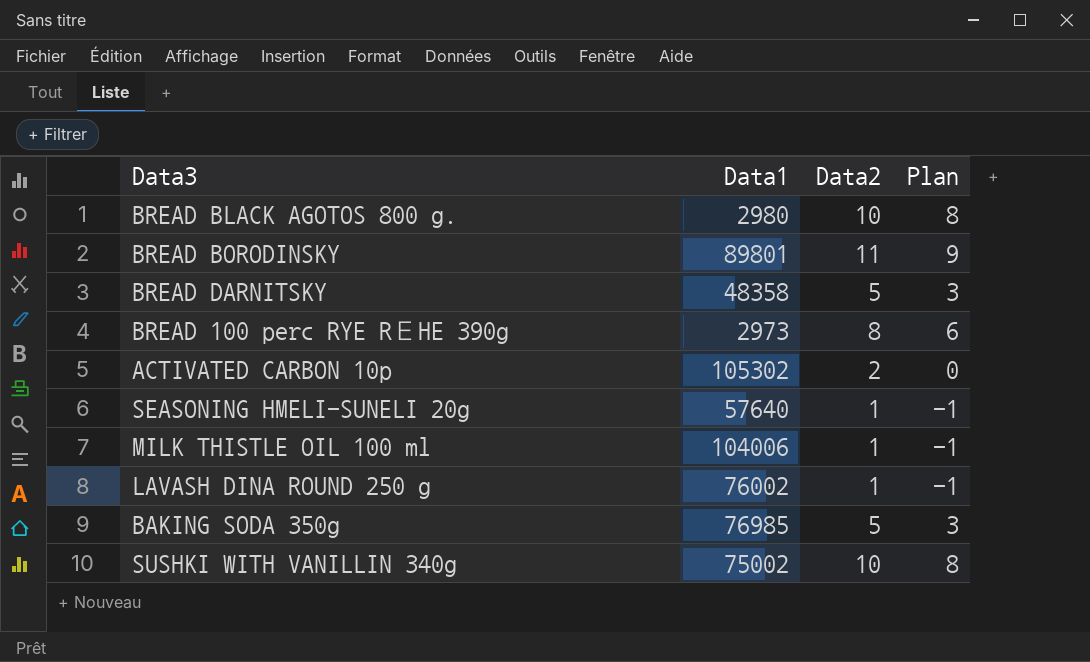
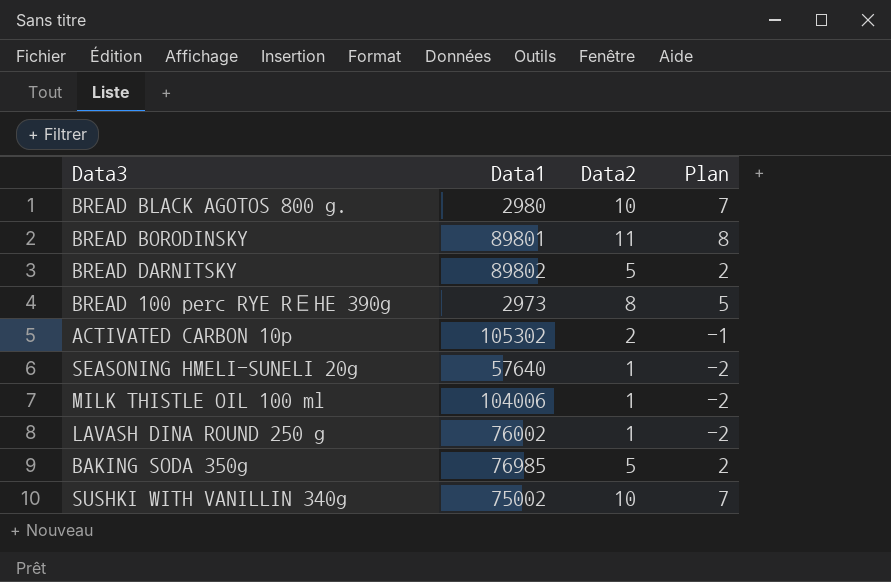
column Plan | formula: [Data2] - 2 -> [Data2] - 3
BREAD DARNITSKY | Data1: 48358 -> 89802

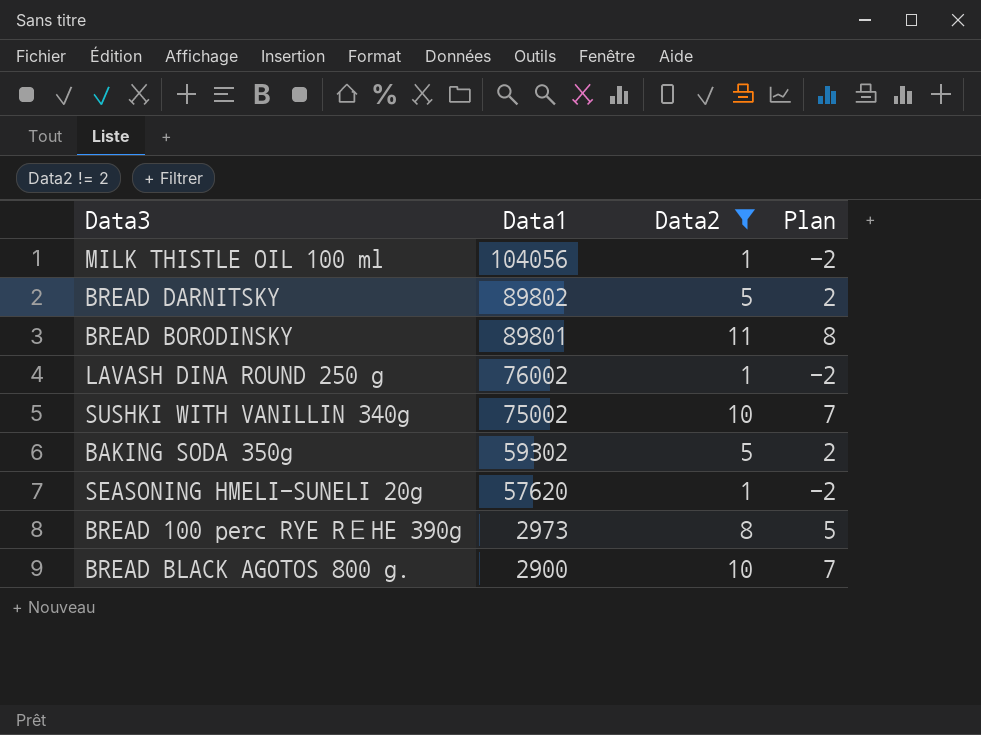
filter: none -> Data2 != 2
row order: none -> Data1 descending
MILK THISTLE OIL 100 ml | Data1: 104006 -> 104056
BAKING SODA 350g | Data1: 76985 -> 59302
SEASONING HMELI-SUNELI 20g | Data1: 57640 -> 57620
BREAD BLACK AGOTOS 800 g. | Data1: 2980 -> 2900

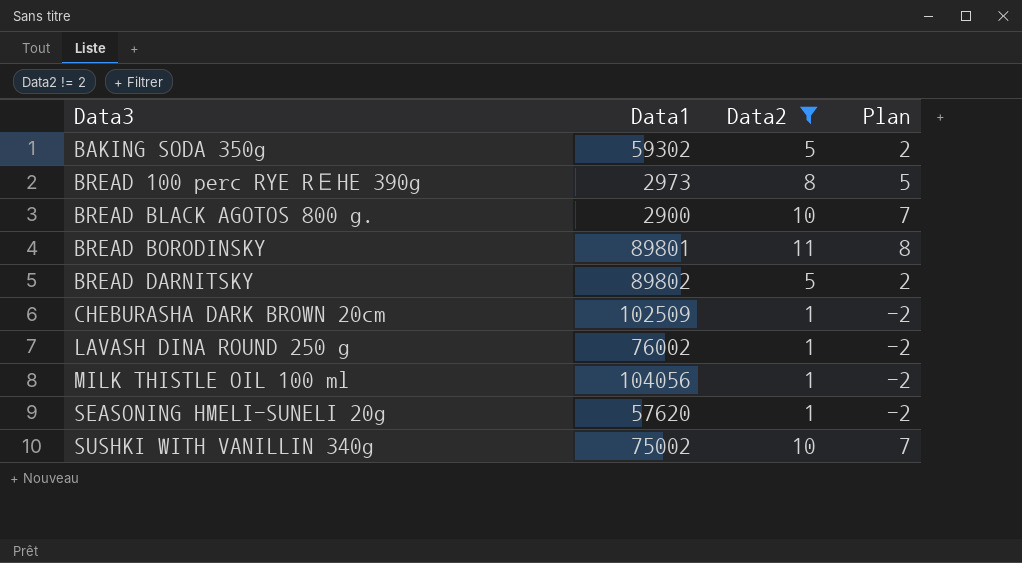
row order: Data1 descending -> Data3 ascending
row CHEBURASHA DARK BROWN 20cm: none -> 102509 | 1 | -2

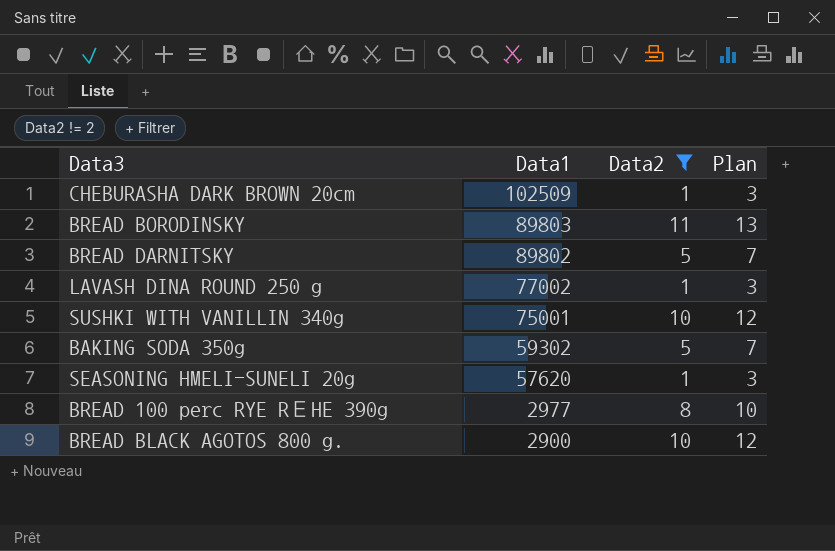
row order: Data3 ascending -> Data1 descending
column Plan | formula: [Data2] - 3 -> [Data2] + 2
row MILK THISTLE OIL 100 ml: 104056 | 1 | -2 -> none
BREAD BORODINSKY | Data1: 89801 -> 89803
LAVASH DINA ROUND 250 g | Data1: 76002 -> 77002
SUSHKI WITH VANILLIN 340g | Data1: 75002 -> 75001
BREAD 100 perc RYE RЕHE 390g | Data1: 2973 -> 2977

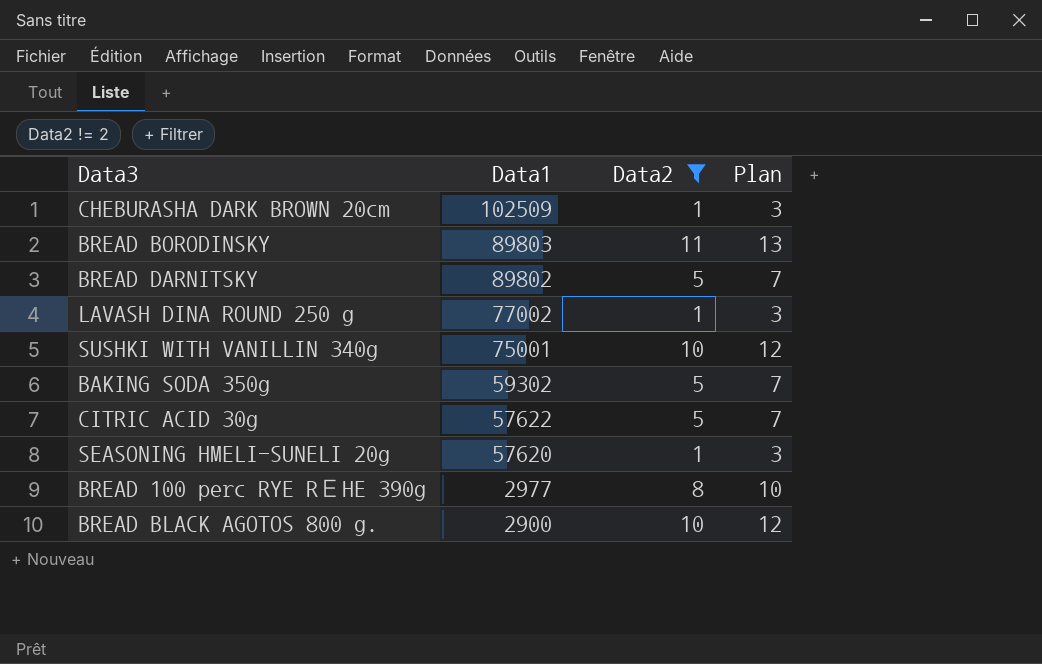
row CITRIC ACID 30g: none -> 57622 | 5 | 7

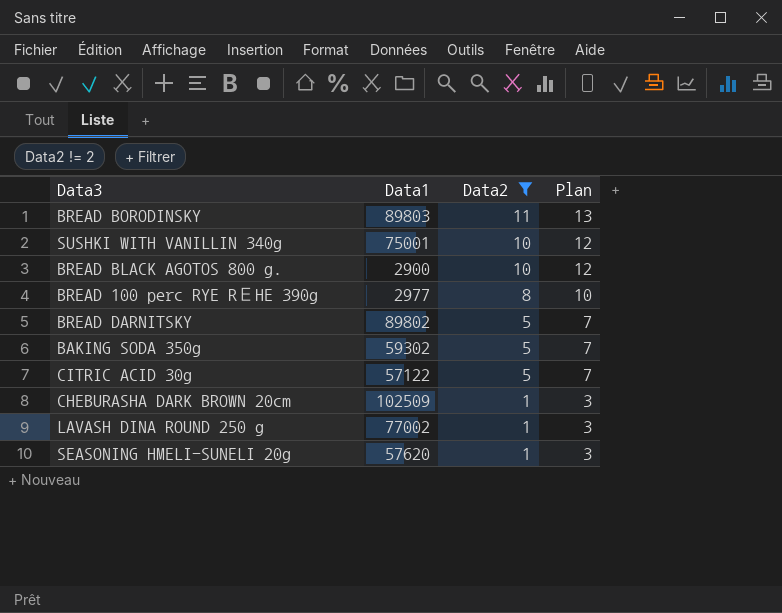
row order: Data1 descending -> Data2 descending
CITRIC ACID 30g | Data1: 57622 -> 57122

